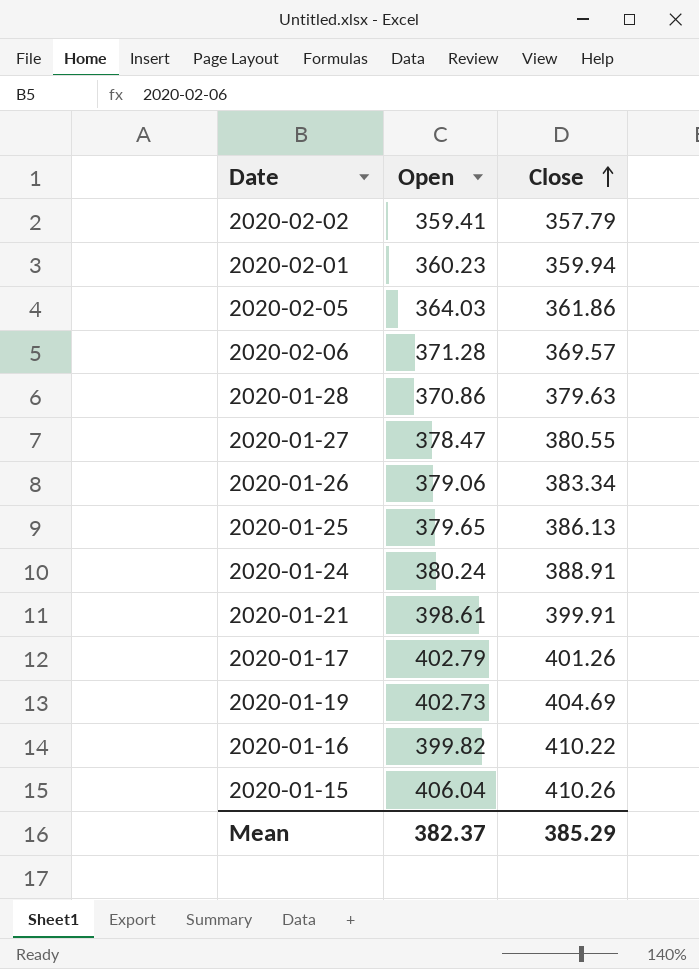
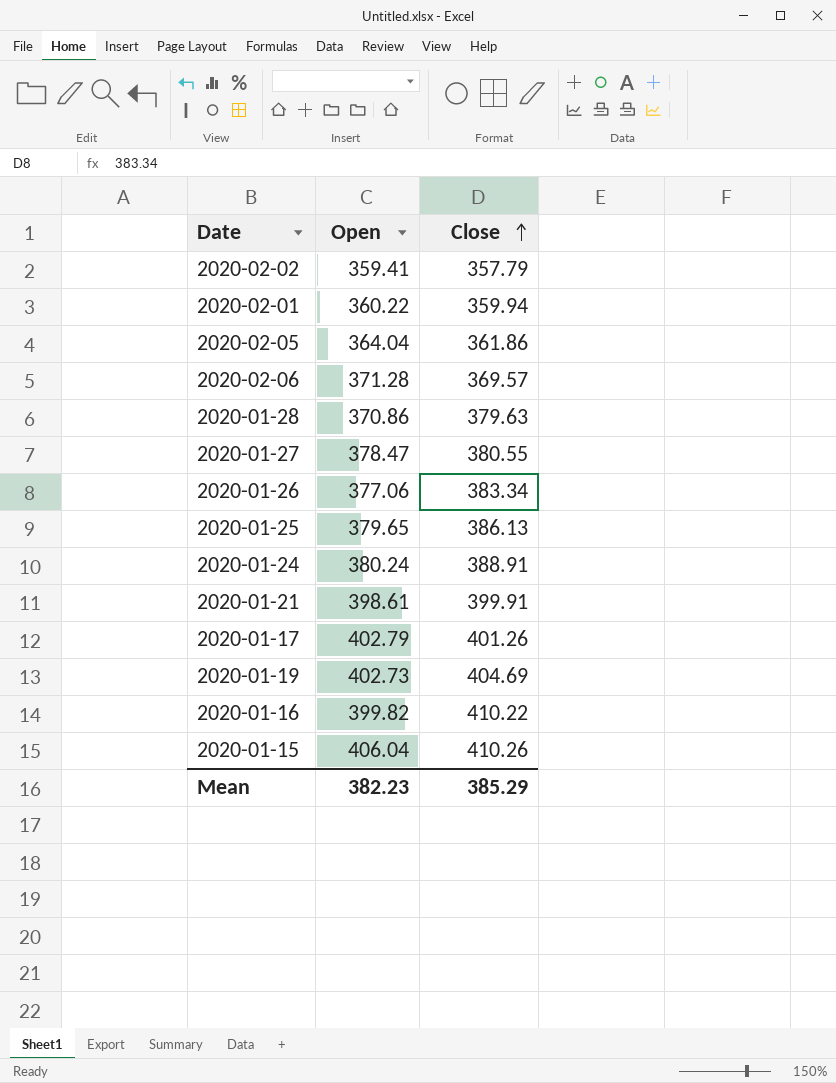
2020-02-01 | Open: 360.23 -> 360.22
2020-02-05 | Open: 364.03 -> 364.04
2020-01-26 | Open: 379.06 -> 377.06
Mean | Open: 382.37 -> 382.23

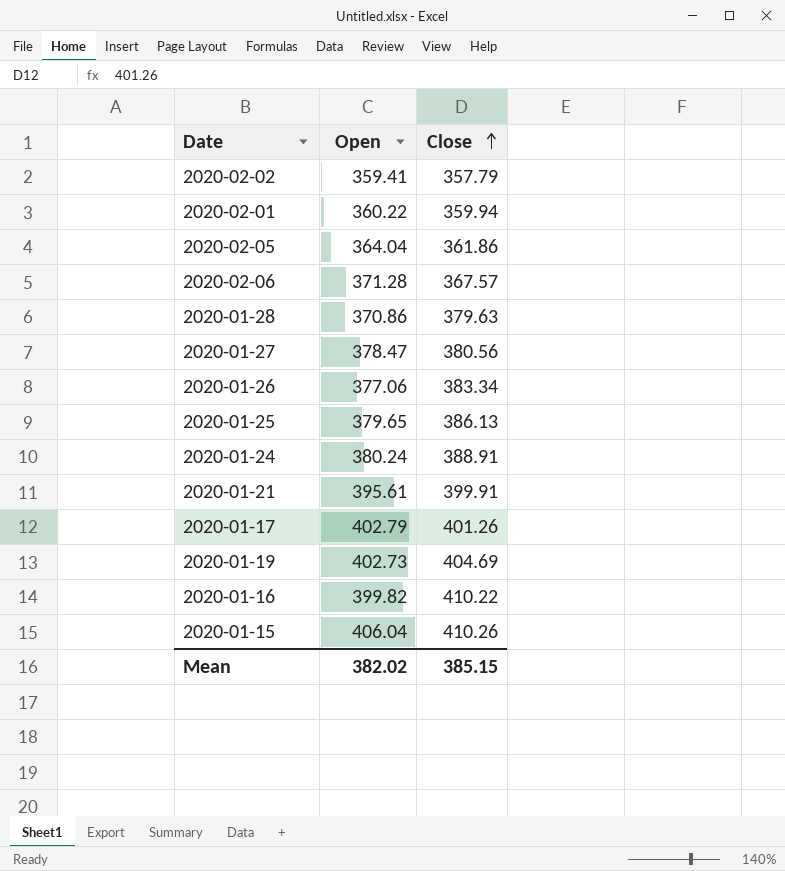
2020-02-06 | Close: 369.57 -> 367.57
2020-01-27 | Close: 380.55 -> 380.56
2020-01-21 | Open: 398.61 -> 395.61
Mean | Open: 382.23 -> 382.02
Mean | Close: 385.29 -> 385.15

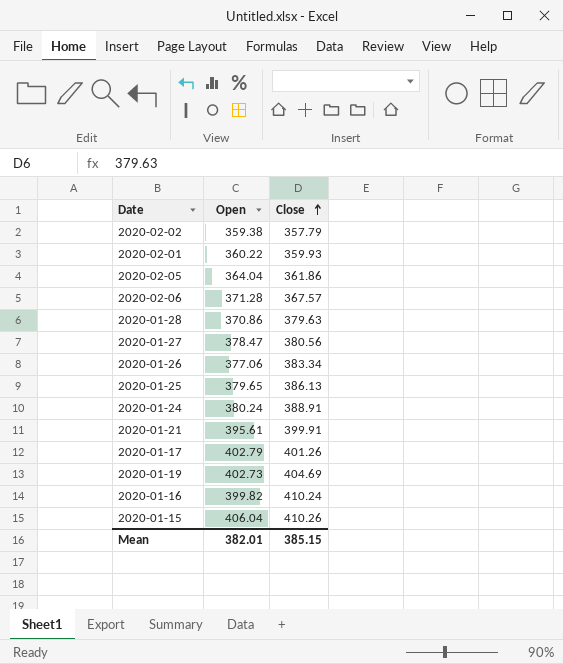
2020-02-02 | Open: 359.41 -> 359.38
2020-02-01 | Close: 359.94 -> 359.93
2020-01-16 | Close: 410.22 -> 410.24
Mean | Open: 382.02 -> 382.01

